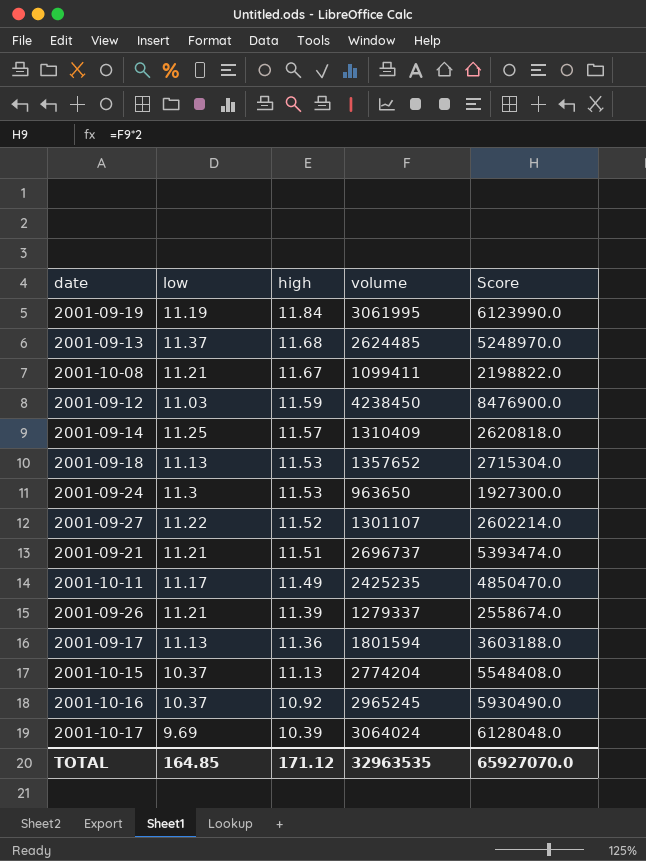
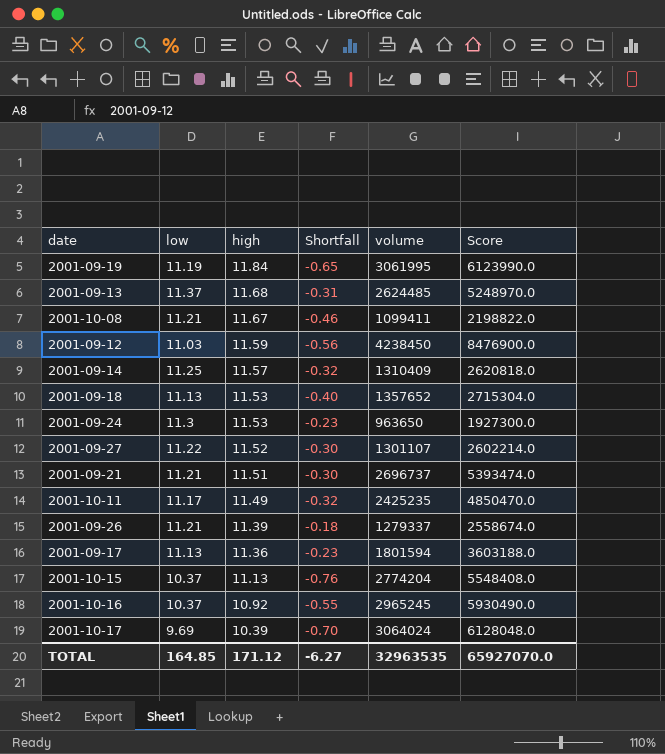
column Shortfall | formula: none -> [low] - [high]

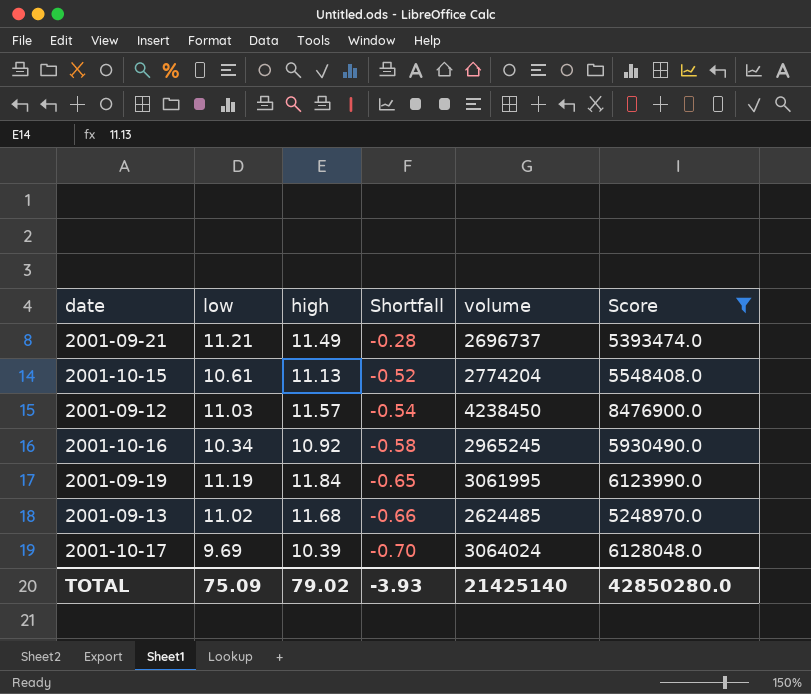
filter: none -> Score >= 5248970.0
row order: high descending -> Shortfall descending
2001-09-21 | high: 11.51 -> 11.49
2001-09-21 | Shortfall: -0.30 -> -0.28
2001-10-15 | low: 10.37 -> 10.61
2001-10-15 | Shortfall: -0.76 -> -0.52
2001-09-12 | high: 11.59 -> 11.57
2001-09-12 | Shortfall: -0.56 -> -0.54
2001-10-16 | low: 10.37 -> 10.34
2001-10-16 | Shortfall: -0.55 -> -0.58
2001-09-13 | low: 11.37 -> 11.02
2001-09-13 | Shortfall: -0.31 -> -0.66
TOTAL | low: 164.85 -> 75.09
TOTAL | high: 171.12 -> 79.02
TOTAL | Shortfall: -6.27 -> -3.93
TOTAL | volume: 32963535 -> 21425140
TOTAL | Score: 65927070.0 -> 42850280.0

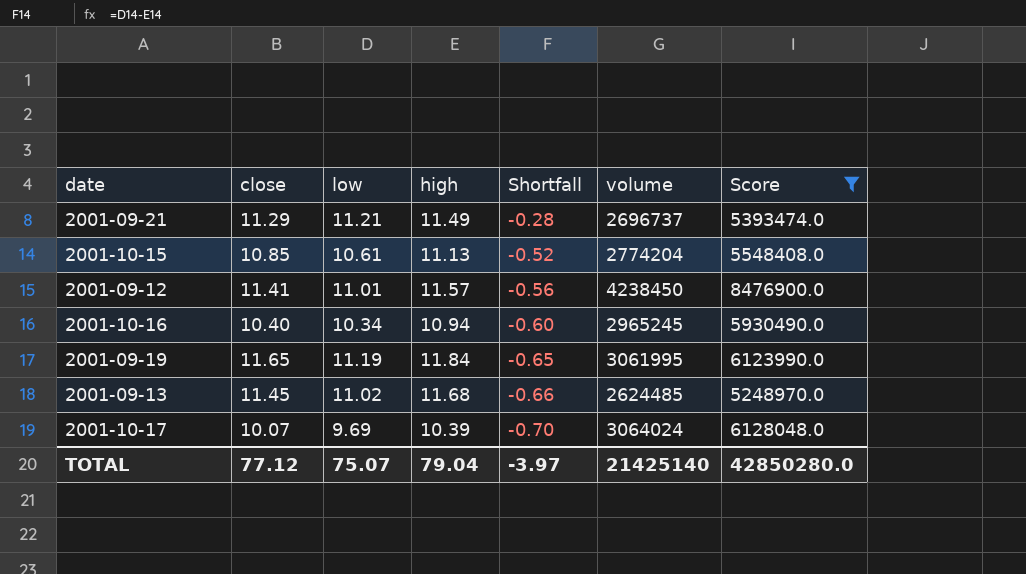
column close | position: none -> 2
2001-09-12 | low: 11.03 -> 11.01
2001-09-12 | Shortfall: -0.54 -> -0.56
2001-10-16 | high: 10.92 -> 10.94
2001-10-16 | Shortfall: -0.58 -> -0.60
TOTAL | low: 75.09 -> 75.07
TOTAL | high: 79.02 -> 79.04
TOTAL | Shortfall: -3.93 -> -3.97

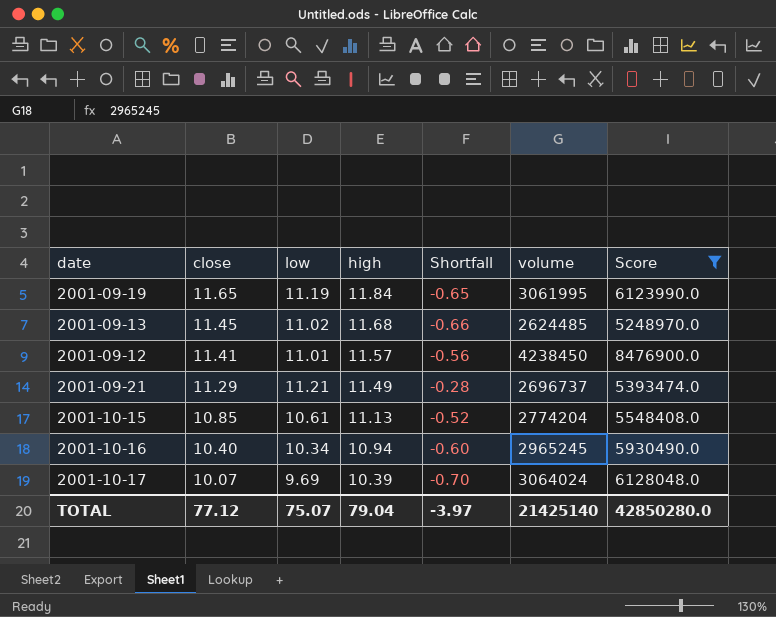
row order: Shortfall descending -> close descending

